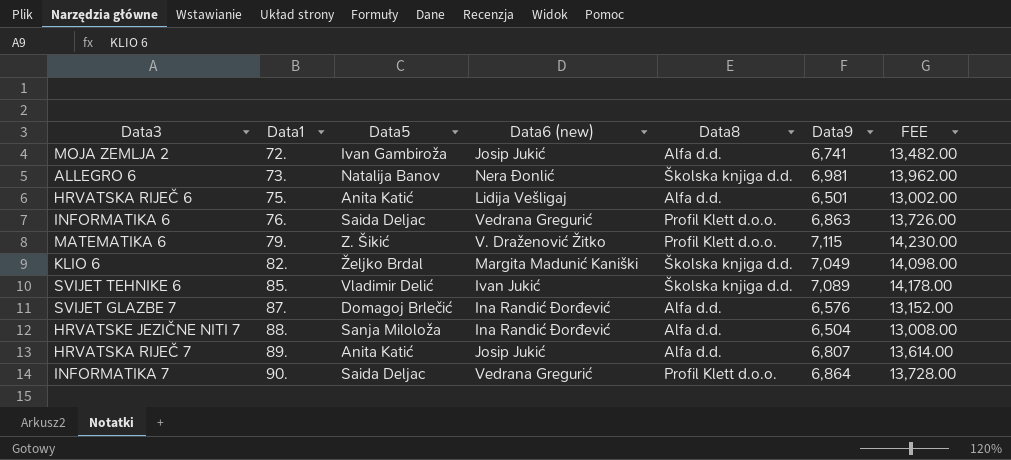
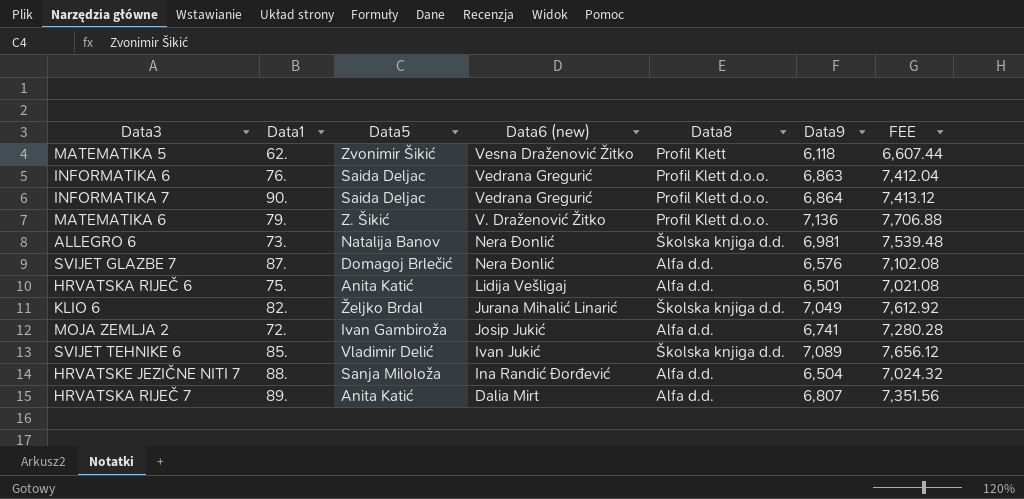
row order: Data1 ascending -> Data6 (new) descending
column FEE | formula: [Data9] * 2 -> [Data9] * 1.08
row MATEMATIKA 5: none -> 62. | Zvonimir Šikić | Vesna Draženović Žitko | Profil Klett | 6,118 | 6,607.44
MATEMATIKA 6 | Data9: 7,115 -> 7,136
SVIJET GLAZBE 7 | Data6 (new): Ina Randić Đorđević -> Nera Đonlić
KLIO 6 | Data6 (new): Margita Madunić Kaniški -> Jurana Mihalić Linarić
HRVATSKA RIJEČ 7 | Data6 (new): Josip Jukić -> Dalia Mirt

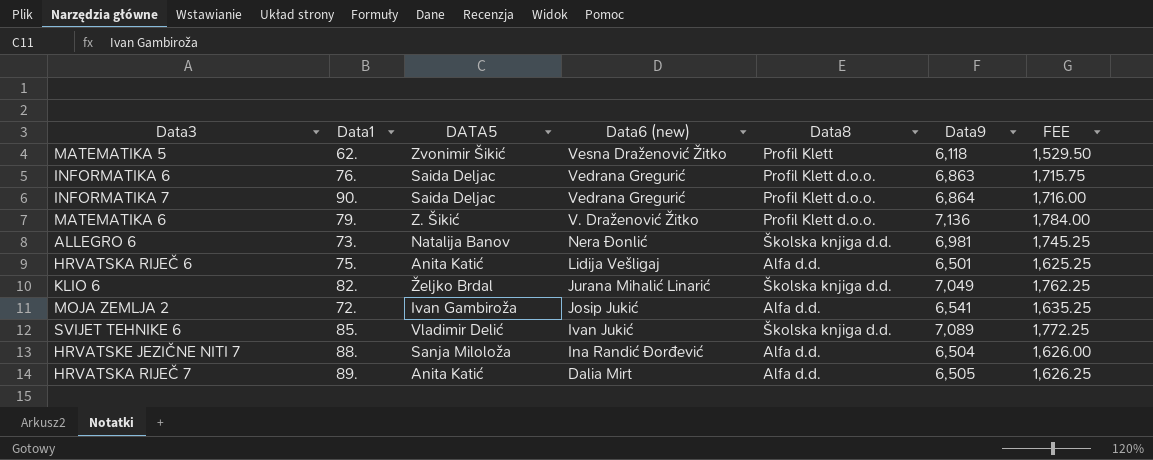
column name: Data5 -> DATA5
column FEE | formula: [Data9] * 1.08 -> [Data9] * 0.25
row SVIJET GLAZBE 7: 87. | Domagoj Brlečić | Nera Đonlić | Alfa d.d. | 6,576 | 7,102.08 -> none
MOJA ZEMLJA 2 | Data9: 6,741 -> 6,541
HRVATSKA RIJEČ 7 | Data9: 6,807 -> 6,505

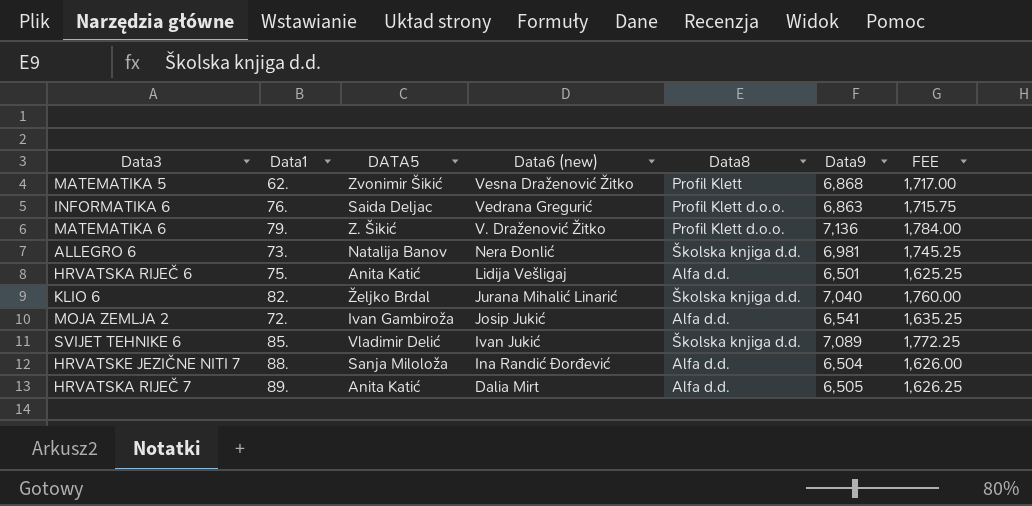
row INFORMATIKA 7: 90. | Saida Deljac | Vedrana Gregurić | Profil Klett d.o.o. | 6,864 | 1,716.00 -> none
MATEMATIKA 5 | Data9: 6,118 -> 6,868
MATEMATIKA 5 | FEE: 1,529.50 -> 1,717.00
KLIO 6 | Data9: 7,049 -> 7,040
KLIO 6 | FEE: 1,762.25 -> 1,760.00

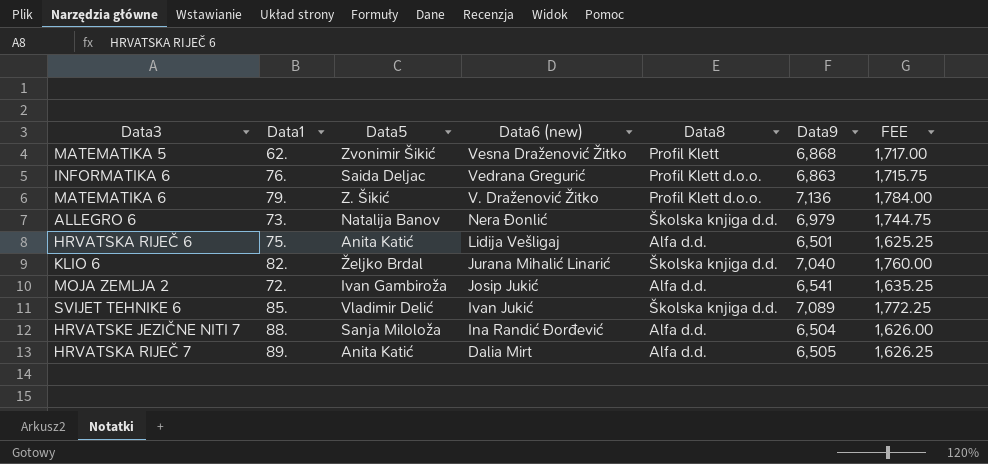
column name: DATA5 -> Data5
ALLEGRO 6 | Data9: 6,981 -> 6,979
ALLEGRO 6 | FEE: 1,745.25 -> 1,744.75

